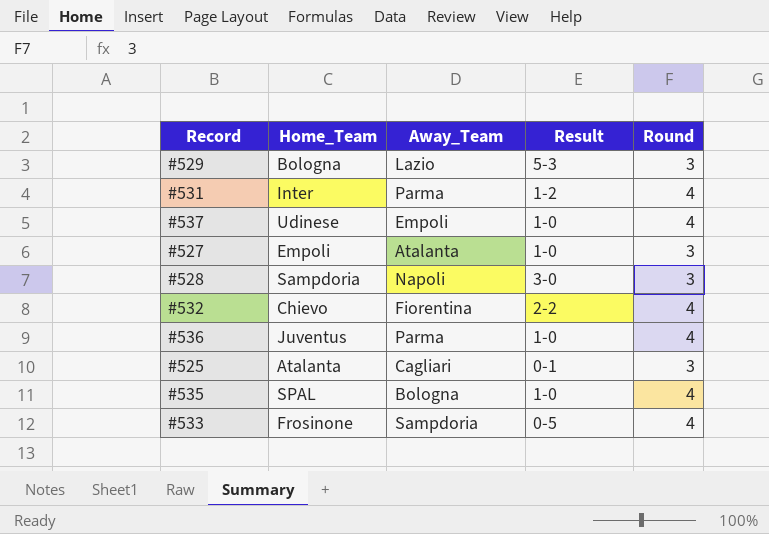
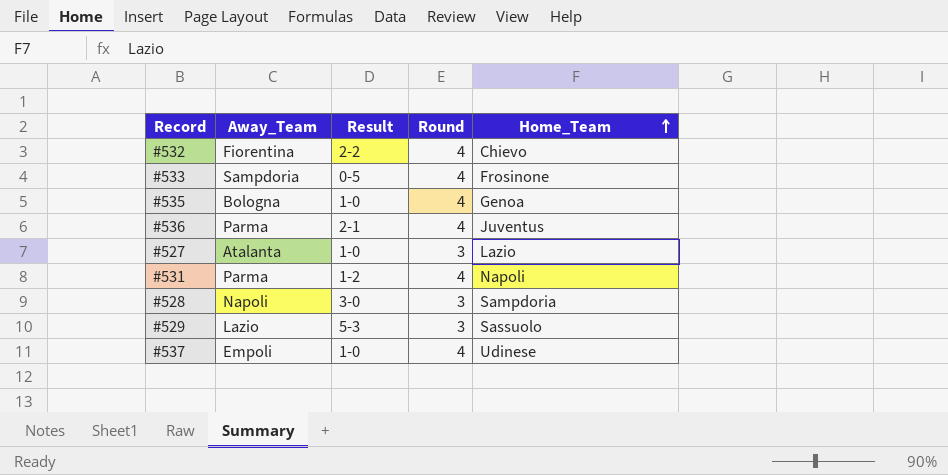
row order: none -> Home_Team ascending
column Home_Team | position: 2 -> 5
row #525: Atalanta | Cagliari | 0-1 | 3 -> none
#535 | Home_Team: SPAL -> Genoa
#536 | Result: 1-0 -> 2-1
#527 | Home_Team: Empoli -> Lazio
#531 | Home_Team: Inter -> Napoli
#529 | Home_Team: Bologna -> Sassuolo

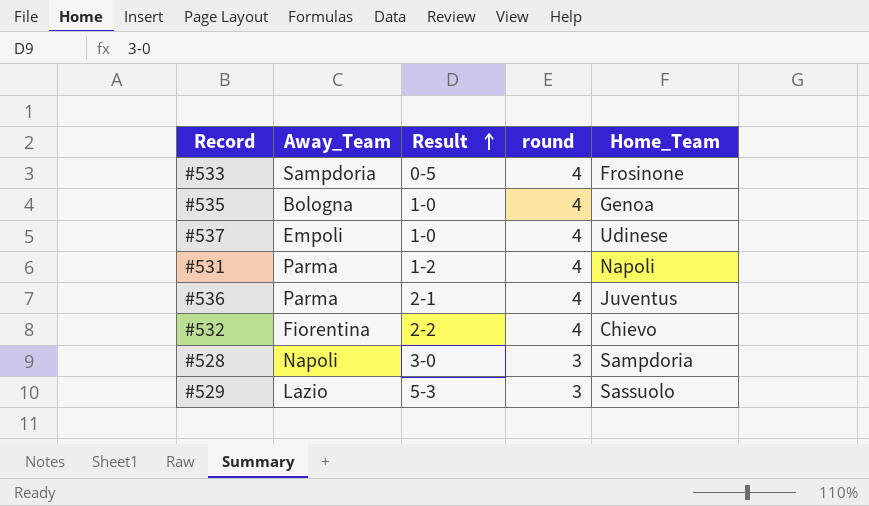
row order: Home_Team ascending -> Result ascending
column name: Round -> round
row #527: Atalanta | 1-0 | 3 | Lazio -> none

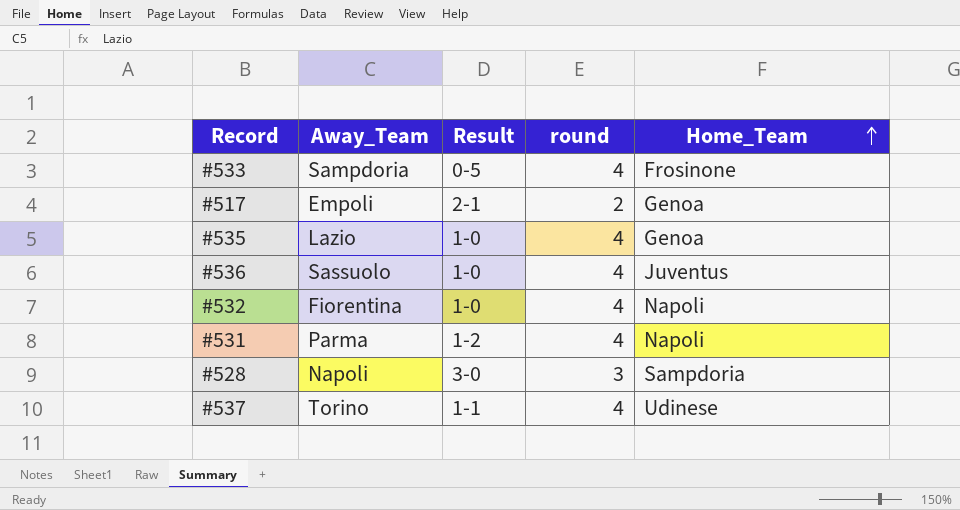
row order: Result ascending -> Home_Team ascending
row #529: Lazio | 5-3 | 3 | Sassuolo -> none
row #517: none -> Empoli | 2-1 | 2 | Genoa
#535 | Away_Team: Bologna -> Lazio
#536 | Away_Team: Parma -> Sassuolo
#536 | Result: 2-1 -> 1-0
#532 | Result: 2-2 -> 1-0
#532 | Home_Team: Chievo -> Napoli
#537 | Away_Team: Empoli -> Torino
#537 | Result: 1-0 -> 1-1

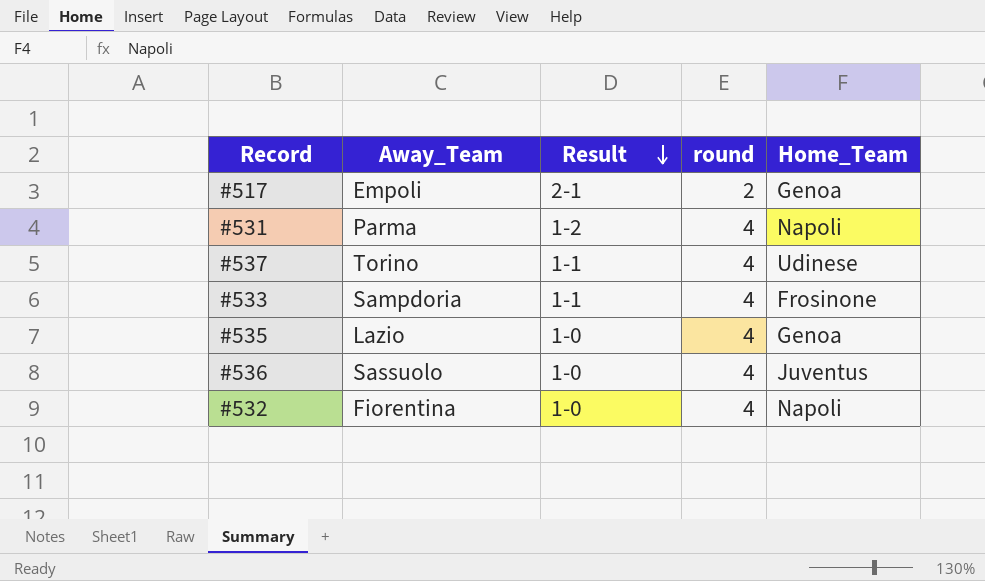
row order: Home_Team ascending -> Result descending
row #528: Napoli | 3-0 | 3 | Sampdoria -> none
#533 | Result: 0-5 -> 1-1

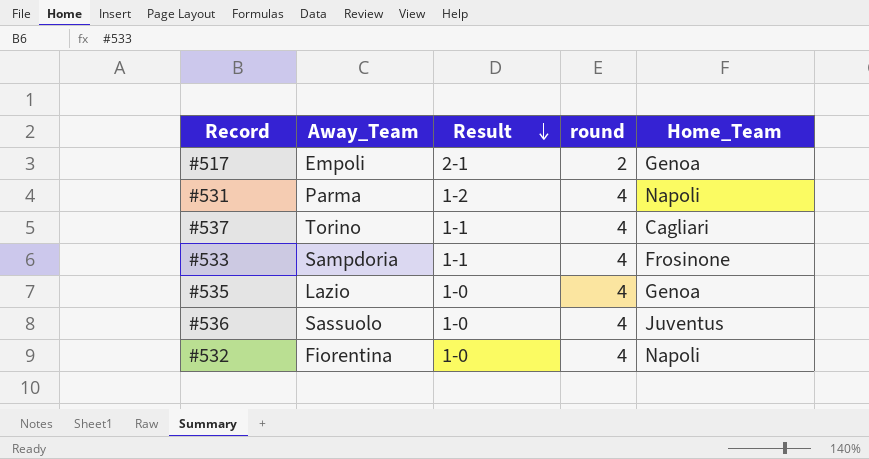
#537 | Home_Team: Udinese -> Cagliari

